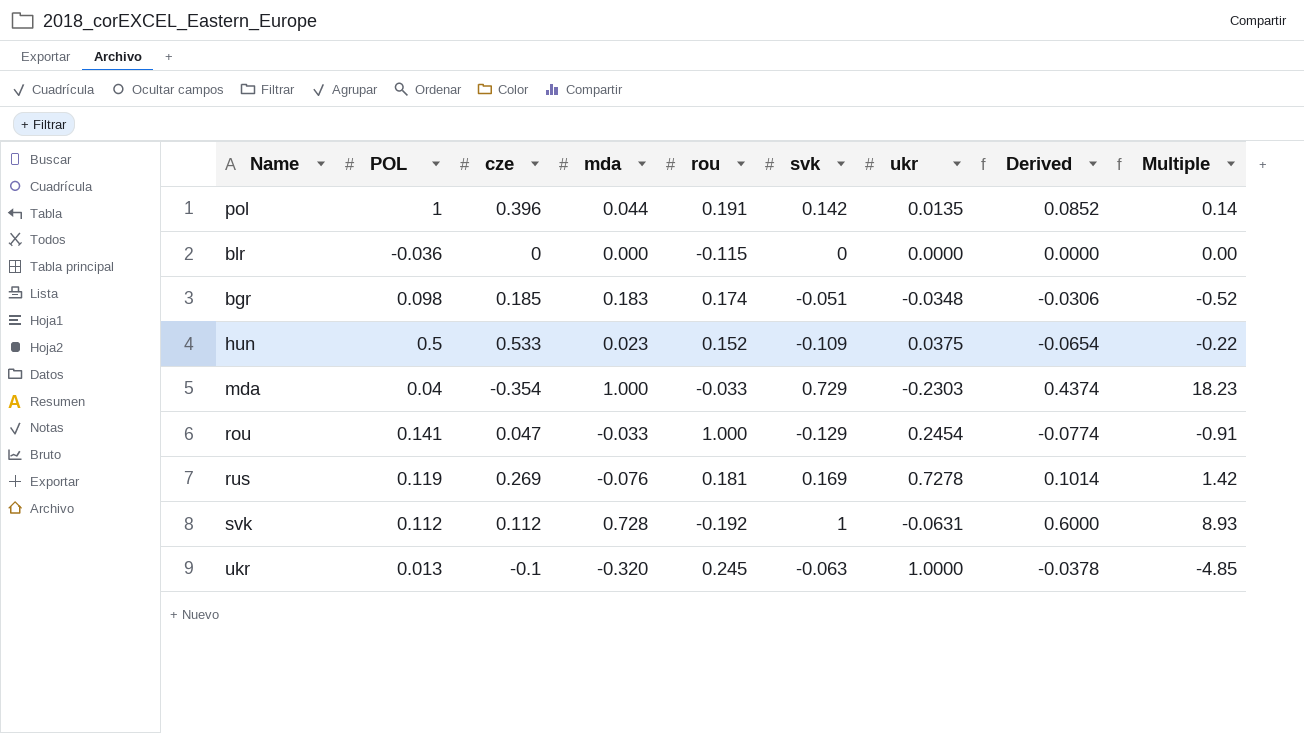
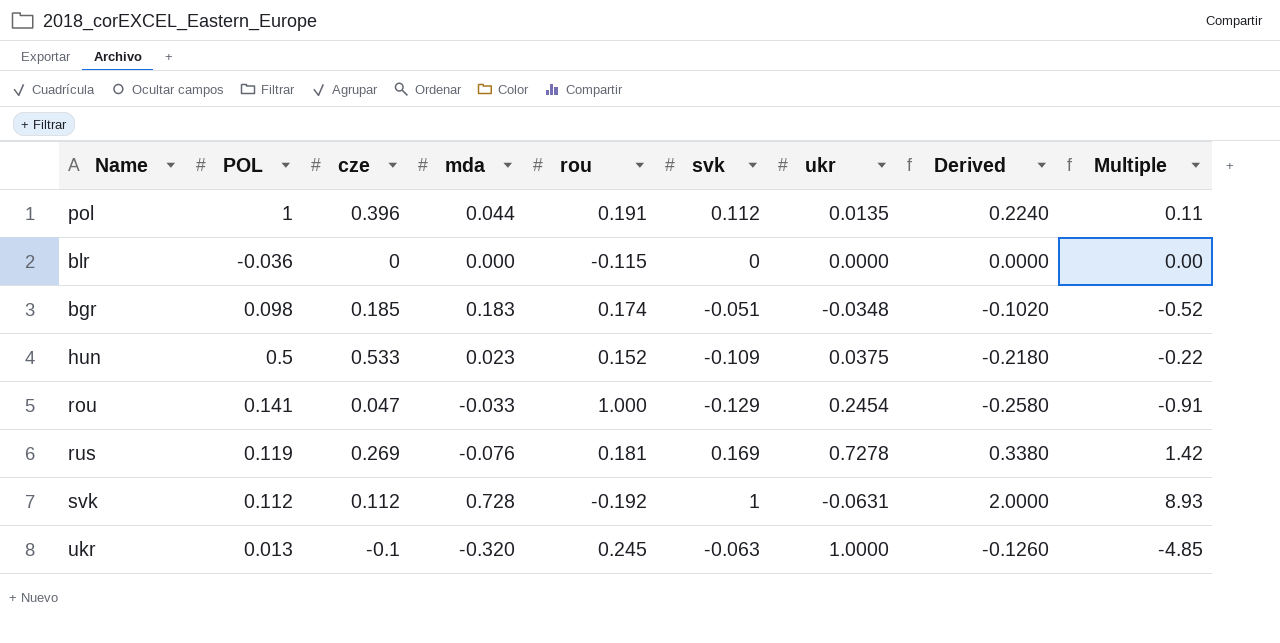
column Derived | formula: [svk] * 0.6 -> [svk] * 2
row mda: 0.04 | -0.354 | 1.000 | -0.033 | 0.729 | -0.2303 | 0.4374 | 18.23 -> none
pol | svk: 0.142 -> 0.112
pol | Multiple: 0.14 -> 0.11

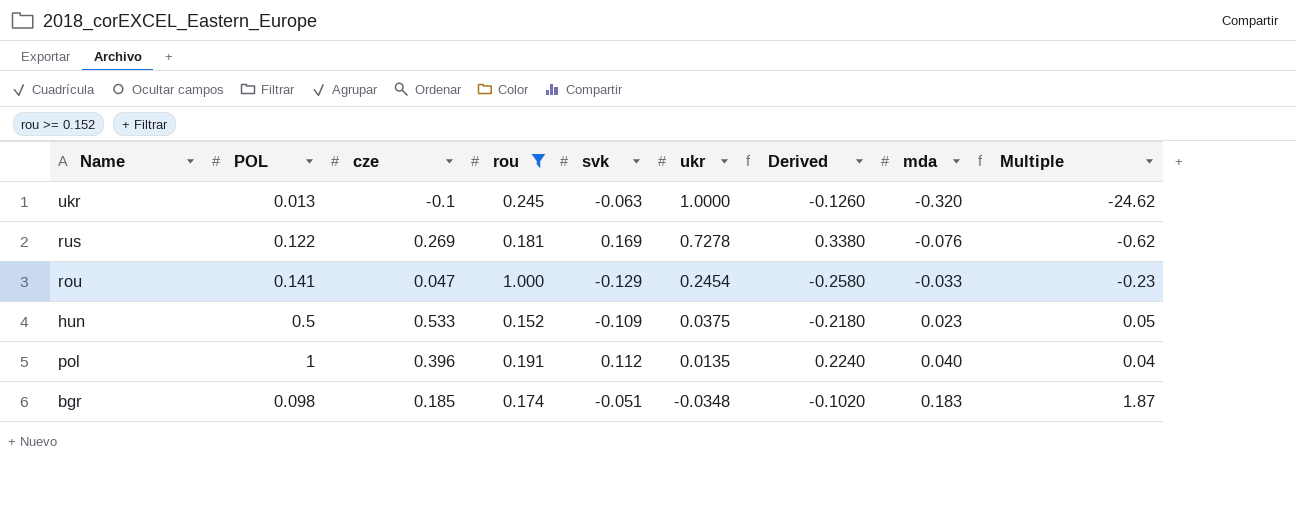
filter: none -> rou >= 0.152
row order: none -> ukr descending
column mda | position: 4 -> 8
column Multiple | formula: [svk] / [POL] -> [mda] / [POL]
rus | POL: 0.119 -> 0.122
pol | mda: 0.044 -> 0.040

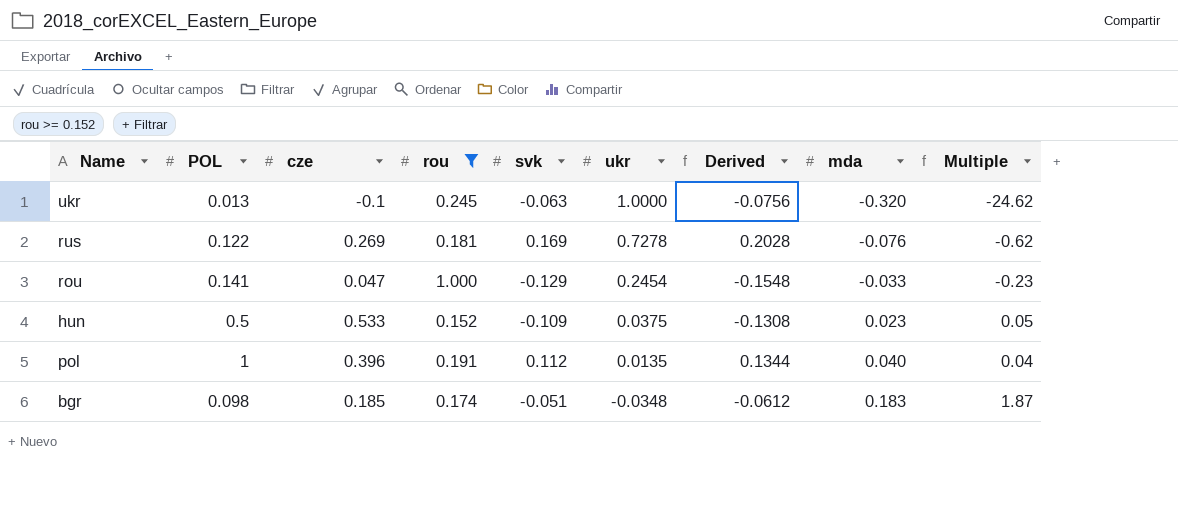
column Derived | formula: [svk] * 2 -> [svk] * 1.2

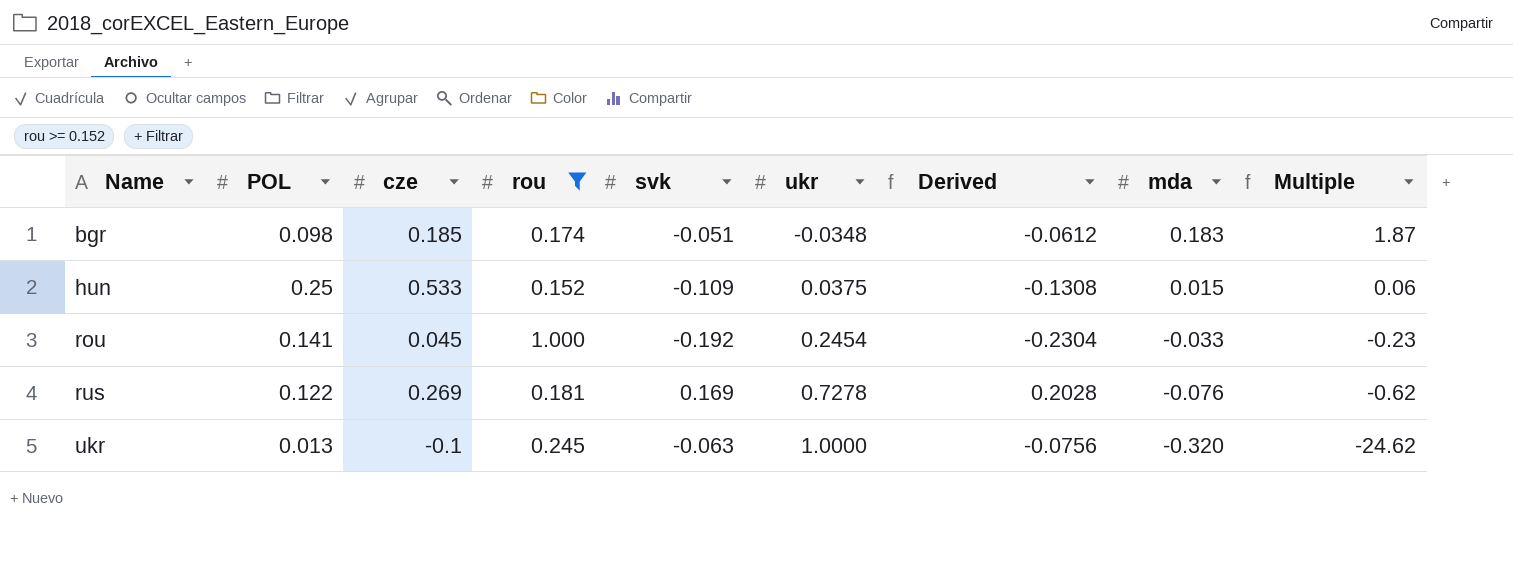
row order: ukr descending -> Name ascending
row pol: 1 | 0.396 | 0.191 | 0.112 | 0.0135 | 0.1344 | 0.040 | 0.04 -> none
hun | POL: 0.5 -> 0.25
hun | mda: 0.023 -> 0.015
hun | Multiple: 0.05 -> 0.06
rou | cze: 0.047 -> 0.045
rou | svk: -0.129 -> -0.192
rou | Derived: -0.1548 -> -0.2304

